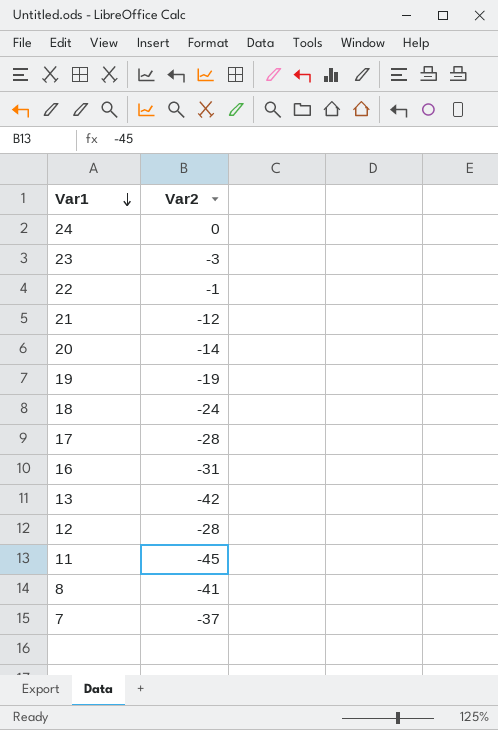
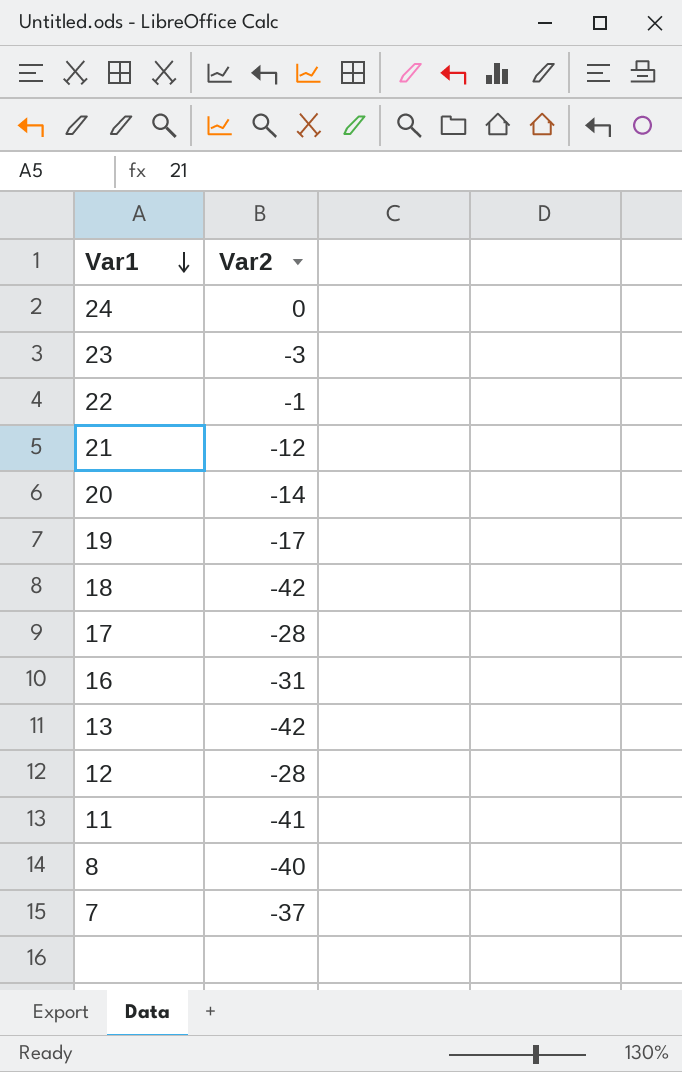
19 | Var2: -19 -> -17
18 | Var2: -24 -> -42
11 | Var2: -45 -> -41
8 | Var2: -41 -> -40

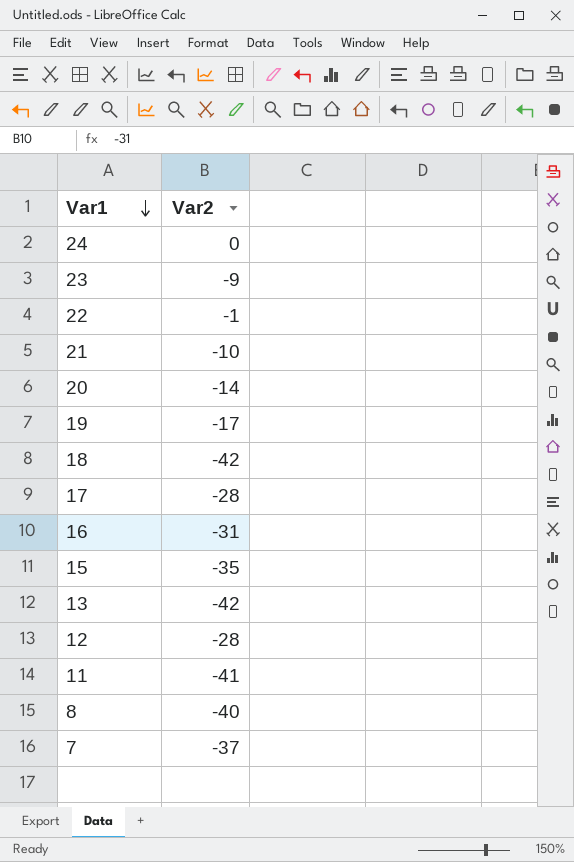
23 | Var2: -3 -> -9
21 | Var2: -12 -> -10
row 15: none -> -35

